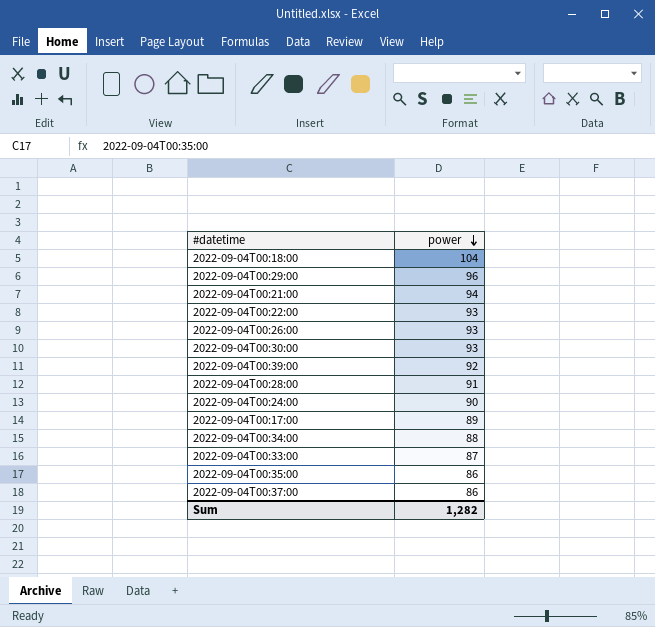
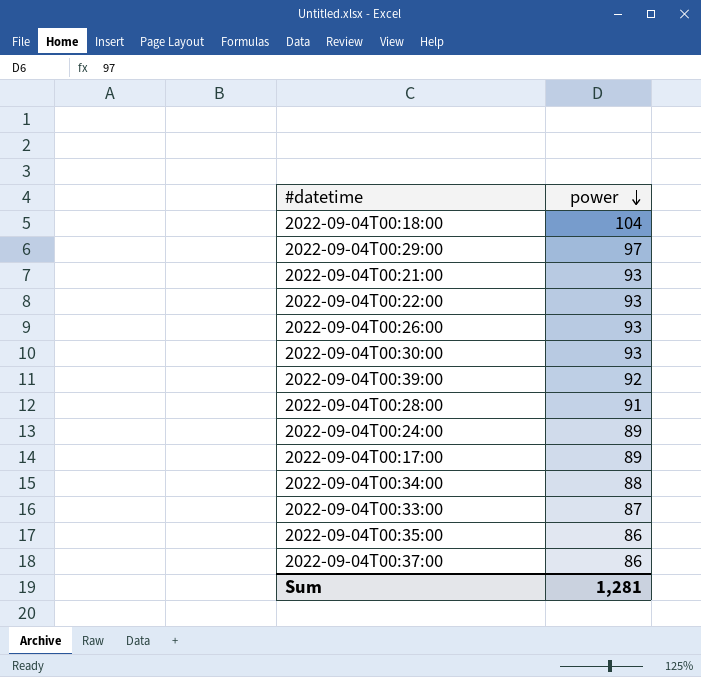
2022-09-04T00:29:00 | power: 96 -> 97
2022-09-04T00:21:00 | power: 94 -> 93
2022-09-04T00:24:00 | power: 90 -> 89
Sum | power: 1,282 -> 1,281

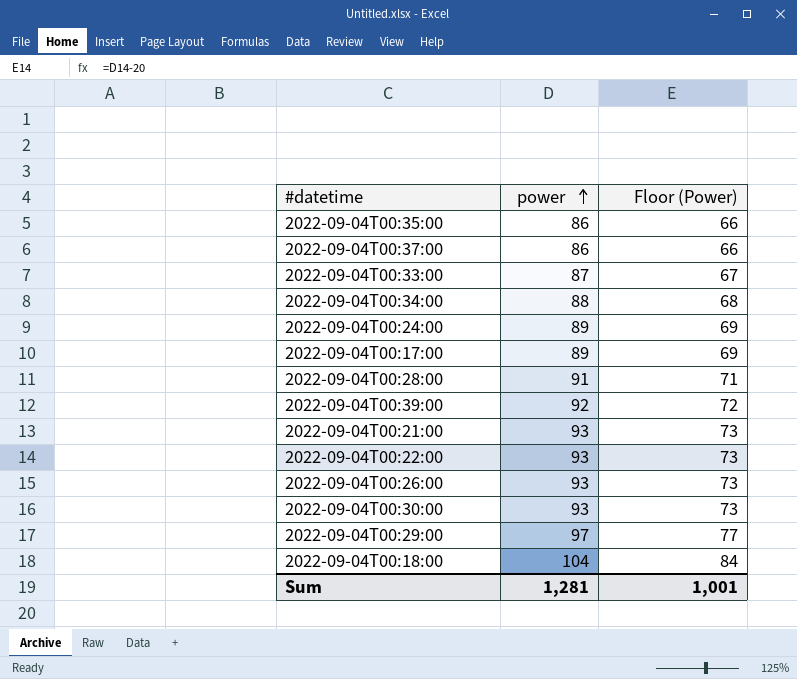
row order: power descending -> power ascending
column Floor (Power) | formula: none -> [power] - 20

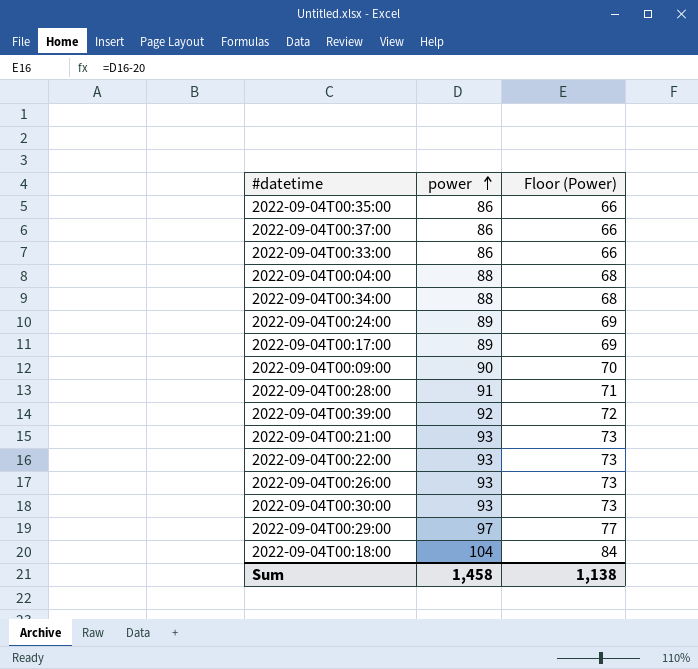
2022-09-04T00:33:00 | power: 87 -> 86
2022-09-04T00:33:00 | Floor (Power): 67 -> 66
row 2022-09-04T00:04:00: none -> 88 | 68
row 2022-09-04T00:09:00: none -> 90 | 70
Sum | power: 1,281 -> 1,458
Sum | Floor (Power): 1,001 -> 1,138

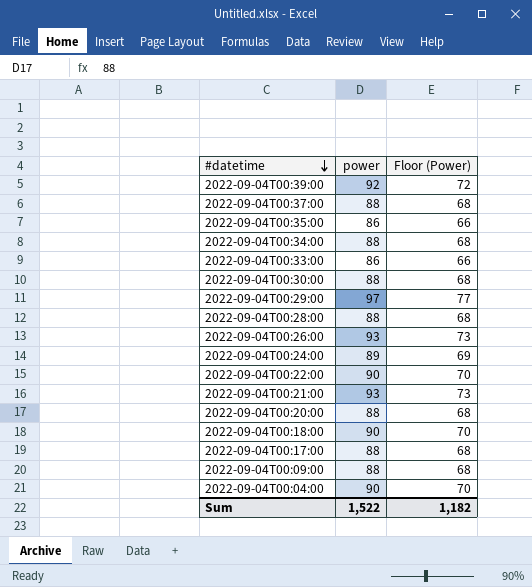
row order: power ascending -> #datetime descending
2022-09-04T00:37:00 | power: 86 -> 88
2022-09-04T00:37:00 | Floor (Power): 66 -> 68
2022-09-04T00:30:00 | power: 93 -> 88
2022-09-04T00:30:00 | Floor (Power): 73 -> 68
2022-09-04T00:28:00 | power: 91 -> 88
2022-09-04T00:28:00 | Floor (Power): 71 -> 68
2022-09-04T00:22:00 | power: 93 -> 90
2022-09-04T00:22:00 | Floor (Power): 73 -> 70
row 2022-09-04T00:20:00: none -> 88 | 68
2022-09-04T00:18:00 | power: 104 -> 90
2022-09-04T00:18:00 | Floor (Power): 84 -> 70
2022-09-04T00:17:00 | power: 89 -> 88
2022-09-04T00:17:00 | Floor (Power): 69 -> 68
2022-09-04T00:09:00 | power: 90 -> 88
2022-09-04T00:09:00 | Floor (Power): 70 -> 68
2022-09-04T00:04:00 | power: 88 -> 90
2022-09-04T00:04:00 | Floor (Power): 68 -> 70
Sum | power: 1,458 -> 1,522
Sum | Floor (Power): 1,138 -> 1,182

